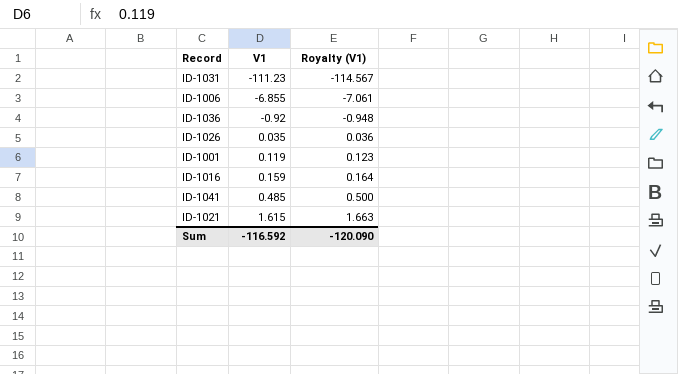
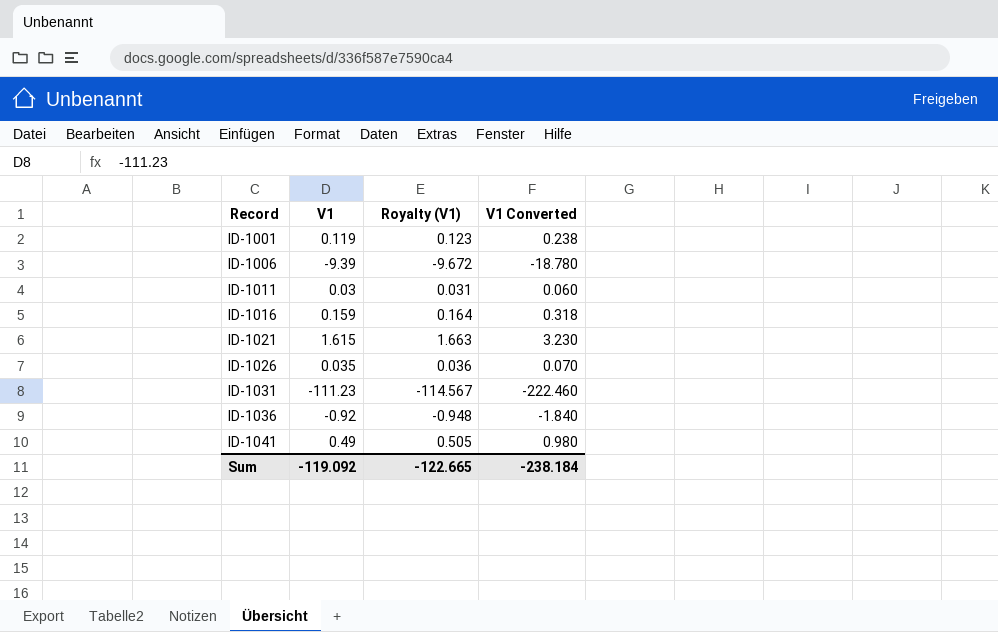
row order: V1 ascending -> Record ascending
column V1 Converted | formula: none -> [V1] * 2
ID-1006 | V1: -6.855 -> -9.39
ID-1006 | Royalty (V1): -7.061 -> -9.672
row ID-1011: none -> 0.03 | 0.031 | 0.060
ID-1041 | V1: 0.485 -> 0.49
ID-1041 | Royalty (V1): 0.500 -> 0.505
Sum | V1: -116.592 -> -119.092
Sum | Royalty (V1): -120.090 -> -122.665

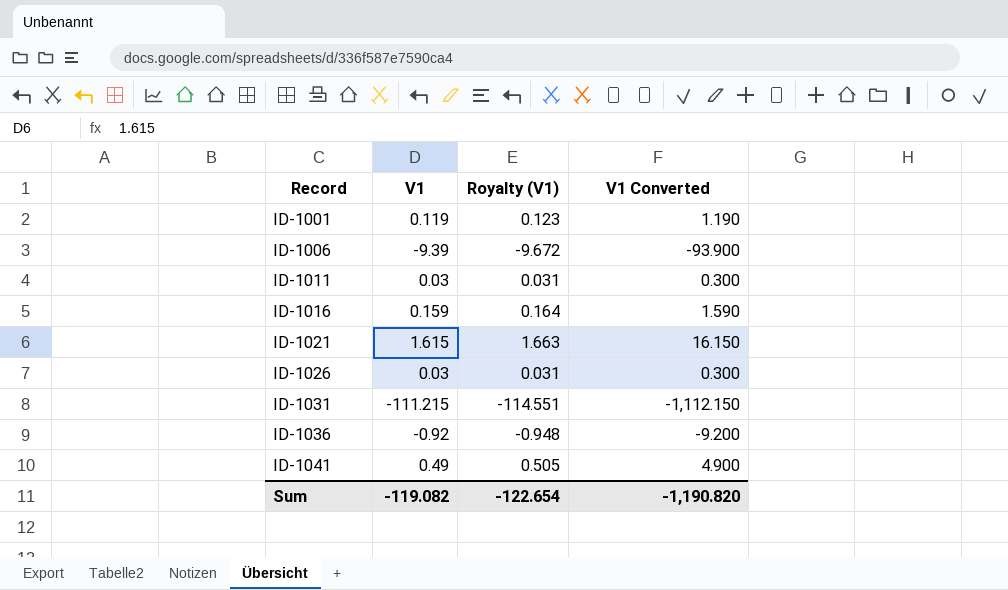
column V1 Converted | formula: [V1] * 2 -> [V1] * 10
ID-1026 | V1: 0.035 -> 0.03
ID-1026 | Royalty (V1): 0.036 -> 0.031
ID-1031 | V1: -111.23 -> -111.215
ID-1031 | Royalty (V1): -114.567 -> -114.551
Sum | V1: -119.092 -> -119.082
Sum | Royalty (V1): -122.665 -> -122.654
Sum | V1 Converted: -238.184 -> -1,190.820

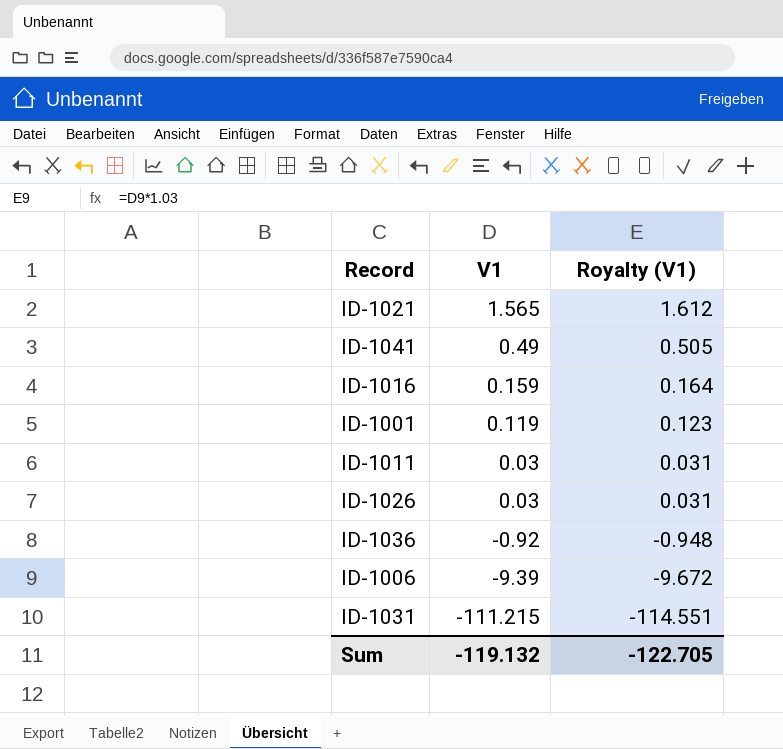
row order: Record ascending -> V1 descending
column V1 Converted | formula: [V1] * 10 -> none
ID-1021 | V1: 1.615 -> 1.565
ID-1021 | Royalty (V1): 1.663 -> 1.612
Sum | V1: -119.082 -> -119.132
Sum | Royalty (V1): -122.654 -> -122.705

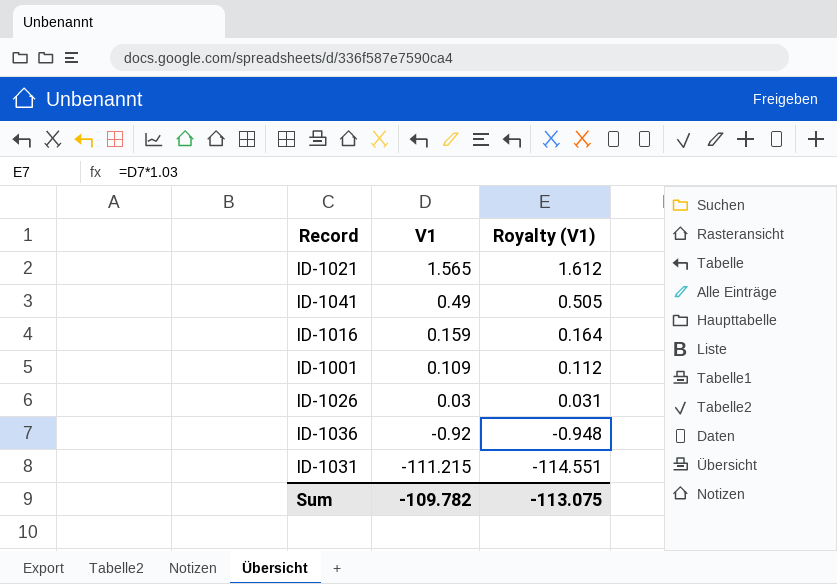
row ID-1011: 0.03 | 0.031 -> none
row ID-1006: -9.39 | -9.672 -> none
ID-1001 | V1: 0.119 -> 0.109
ID-1001 | Royalty (V1): 0.123 -> 0.112
Sum | V1: -119.132 -> -109.782
Sum | Royalty (V1): -122.705 -> -113.075

